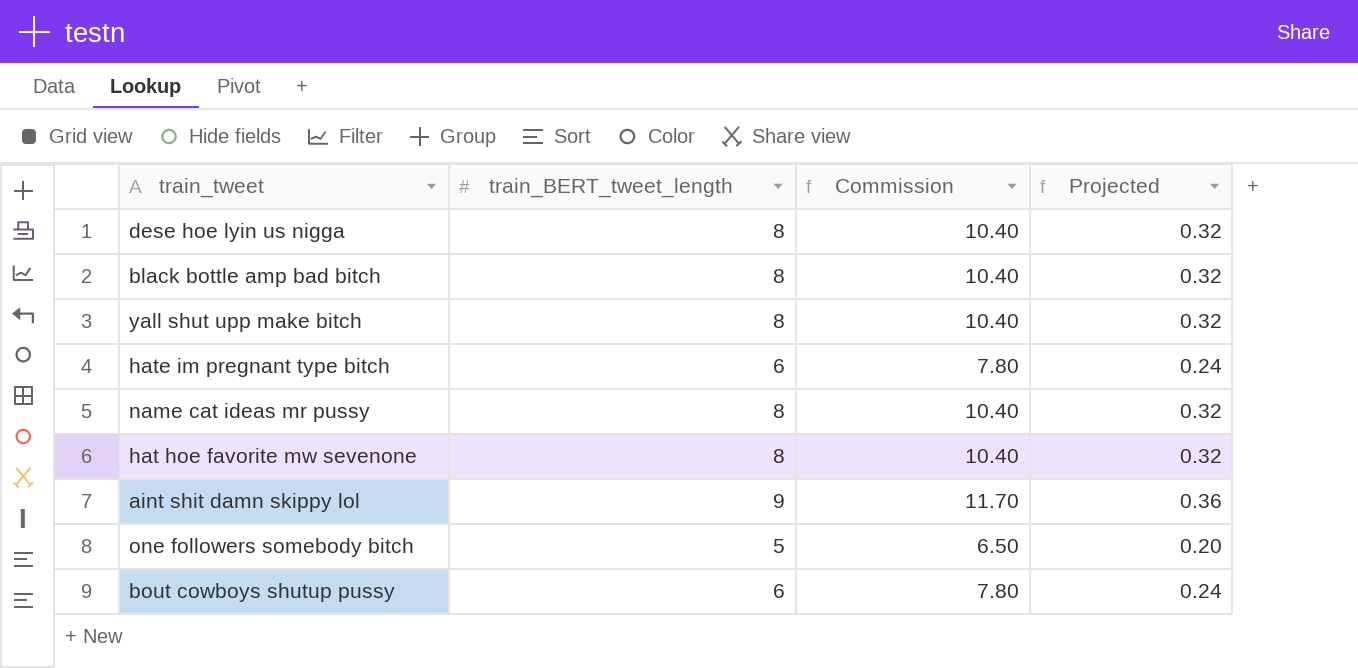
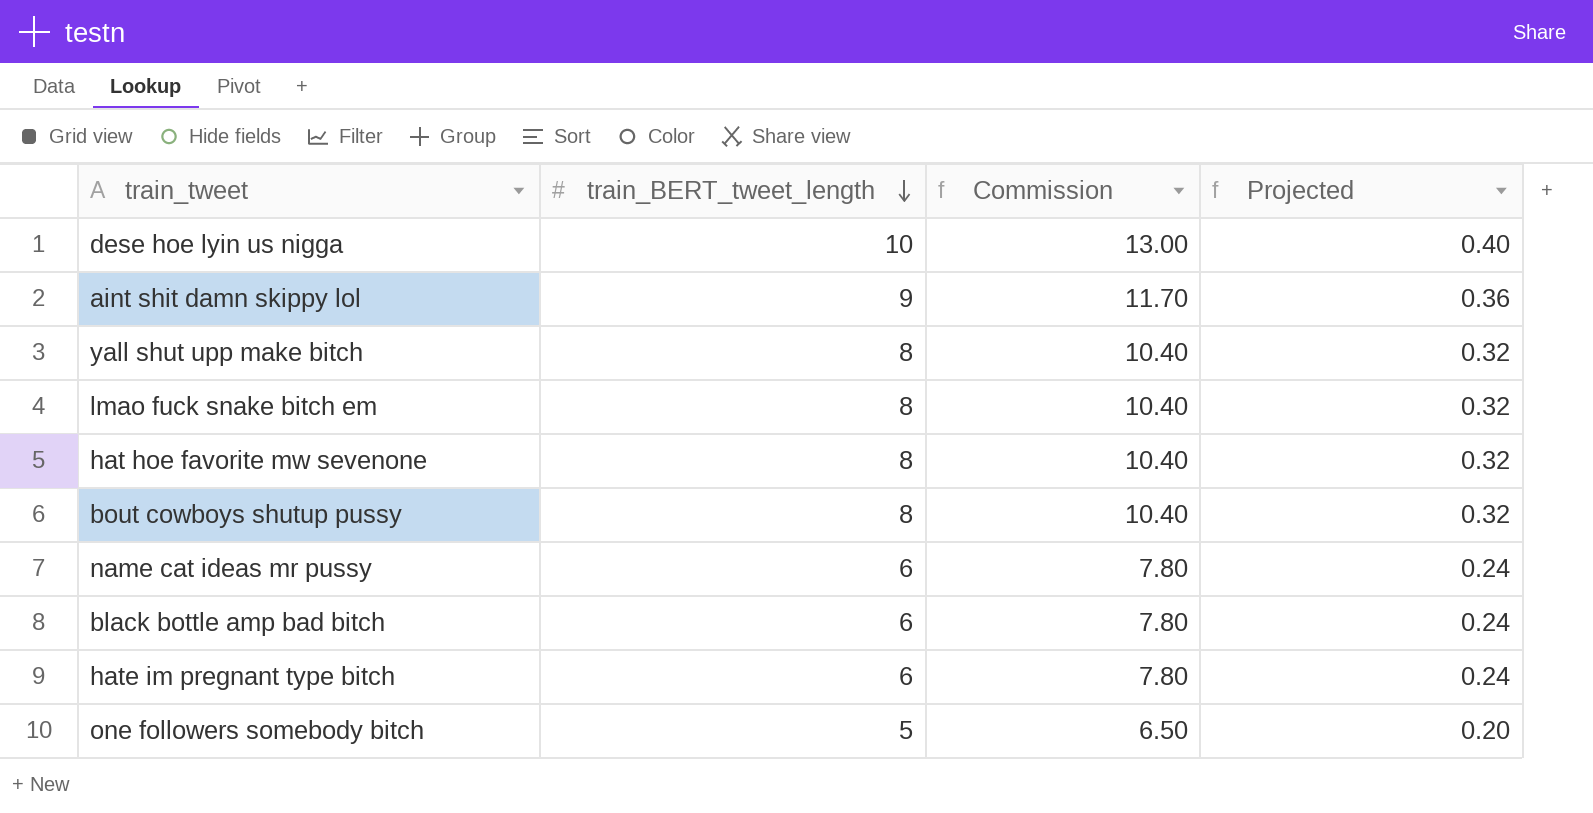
row order: none -> train_BERT_tweet_length descending
dese hoe lyin us nigga | train_BERT_tweet_length: 8 -> 10
dese hoe lyin us nigga | Commission: 10.40 -> 13.00
dese hoe lyin us nigga | Projected: 0.32 -> 0.40
row lmao fuck snake bitch em: none -> 8 | 10.40 | 0.32
bout cowboys shutup pussy | train_BERT_tweet_length: 6 -> 8
bout cowboys shutup pussy | Commission: 7.80 -> 10.40
bout cowboys shutup pussy | Projected: 0.24 -> 0.32
name cat ideas mr pussy | train_BERT_tweet_length: 8 -> 6
name cat ideas mr pussy | Commission: 10.40 -> 7.80
name cat ideas mr pussy | Projected: 0.32 -> 0.24
black bottle amp bad bitch | train_BERT_tweet_length: 8 -> 6
black bottle amp bad bitch | Commission: 10.40 -> 7.80
black bottle amp bad bitch | Projected: 0.32 -> 0.24

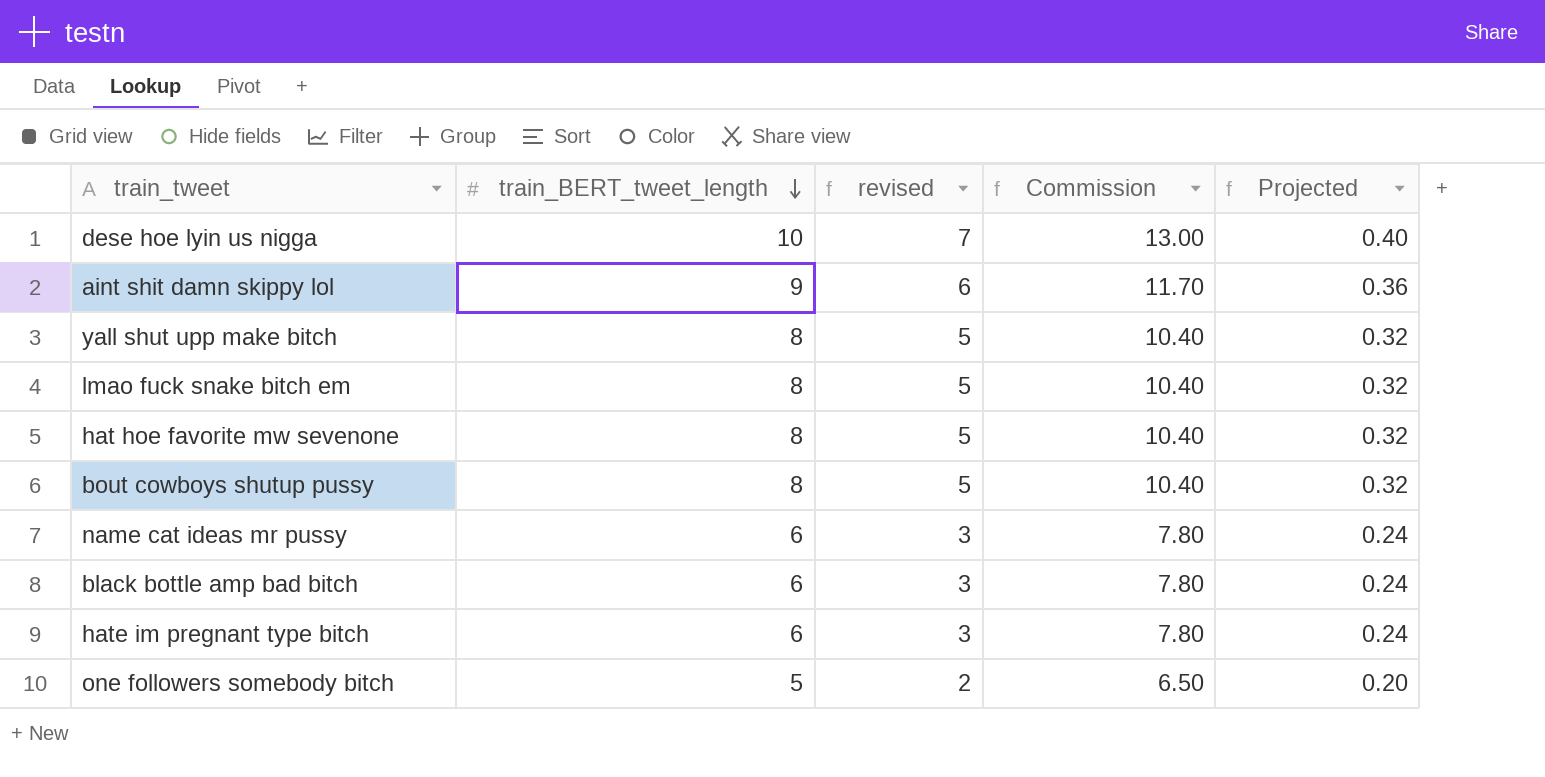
column revised | formula: none -> [train_BERT_tweet_length] - 3

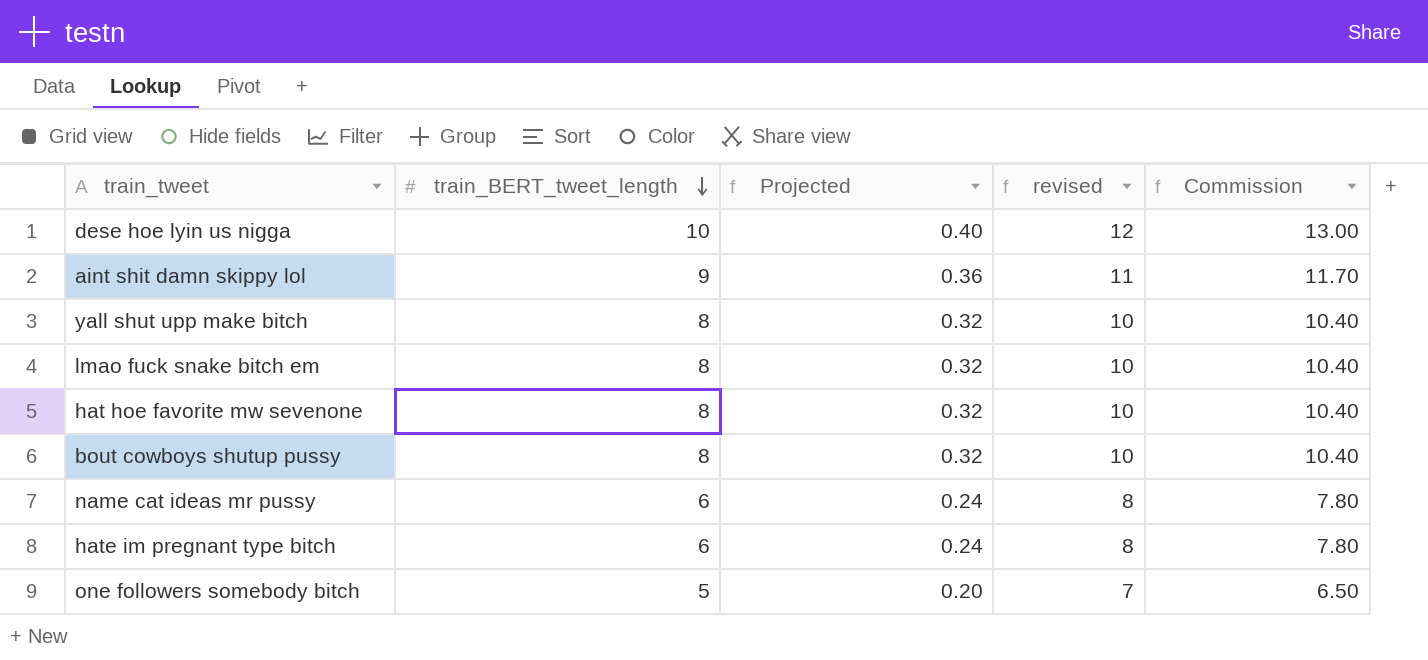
column Projected | position: 5 -> 3
column revised | formula: [train_BERT_tweet_length] - 3 -> [train_BERT_tweet_length] + 2
row black bottle amp bad bitch: 6 | 3 | 7.80 | 0.24 -> none

